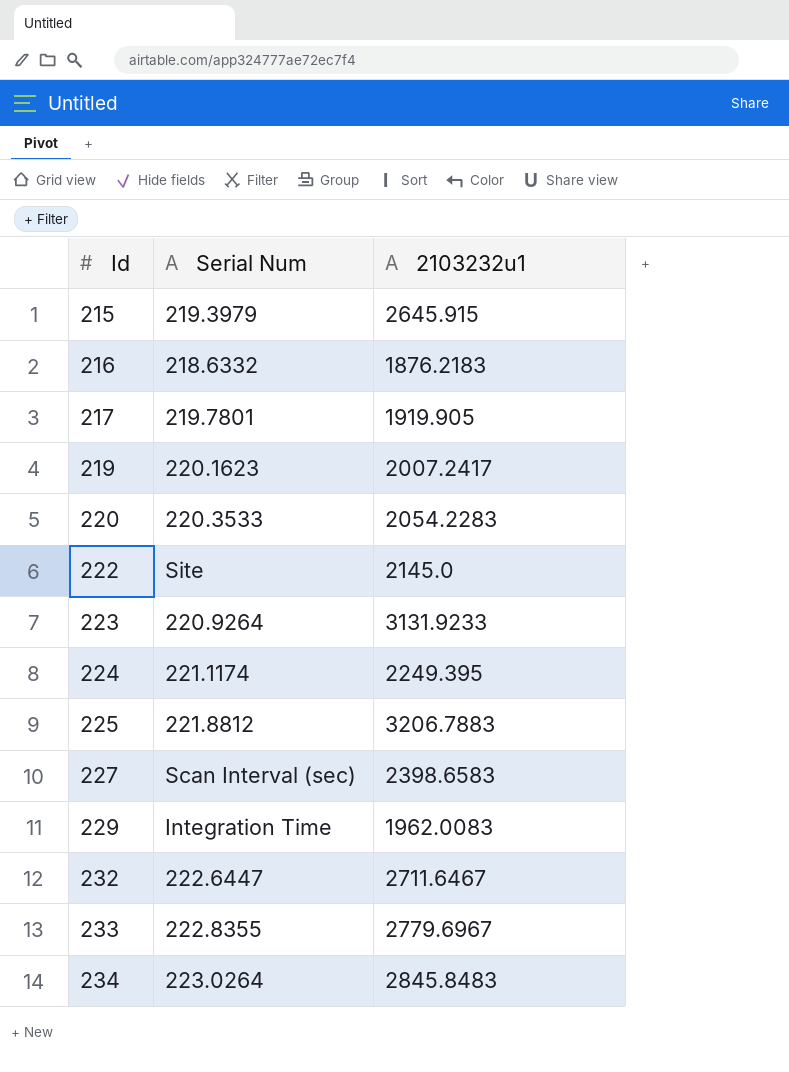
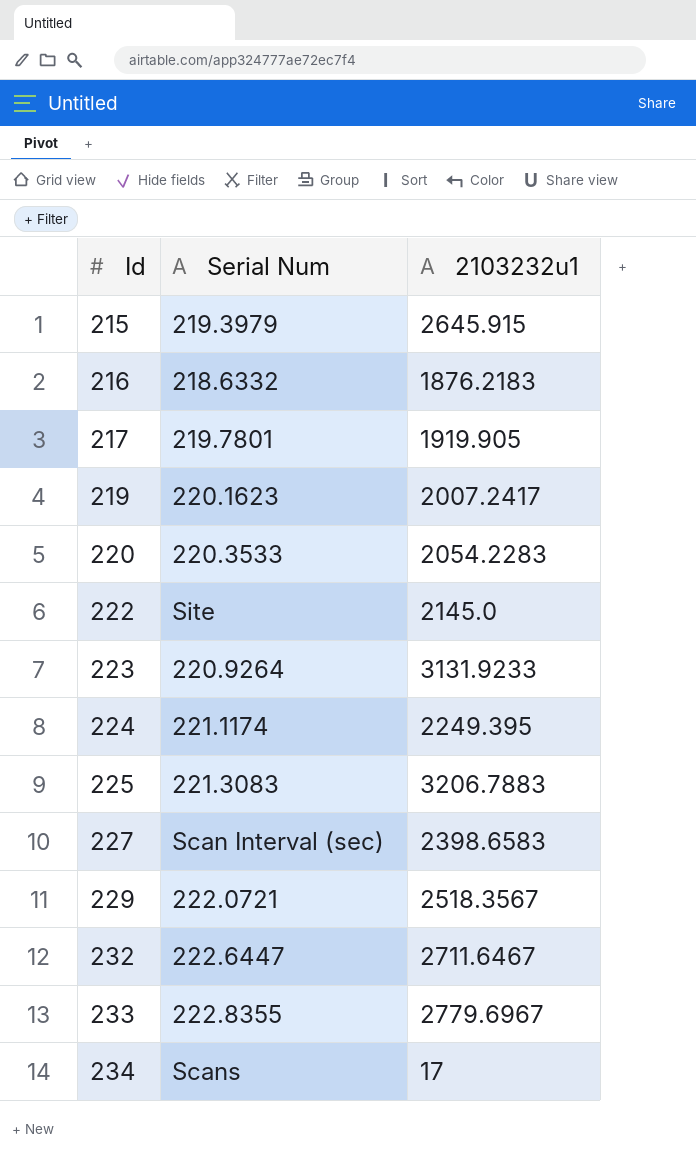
225 | Serial Num: 221.8812 -> 221.3083
229 | Serial Num: Integration Time -> 222.0721
229 | 2103232u1: 1962.0083 -> 2518.3567
234 | Serial Num: 223.0264 -> Scans
234 | 2103232u1: 2845.8483 -> 17

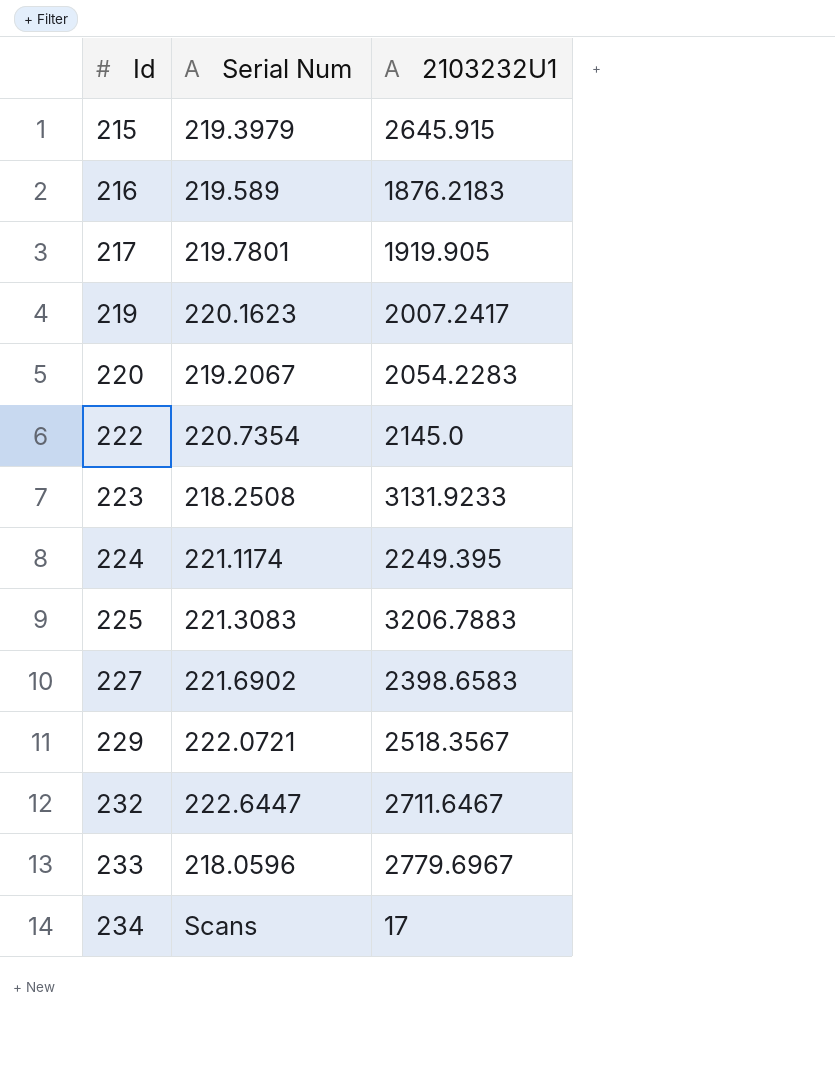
column name: 2103232u1 -> 2103232U1
216 | Serial Num: 218.6332 -> 219.589
220 | Serial Num: 220.3533 -> 219.2067
222 | Serial Num: Site -> 220.7354
223 | Serial Num: 220.9264 -> 218.2508
227 | Serial Num: Scan Interval (sec) -> 221.6902
233 | Serial Num: 222.8355 -> 218.0596

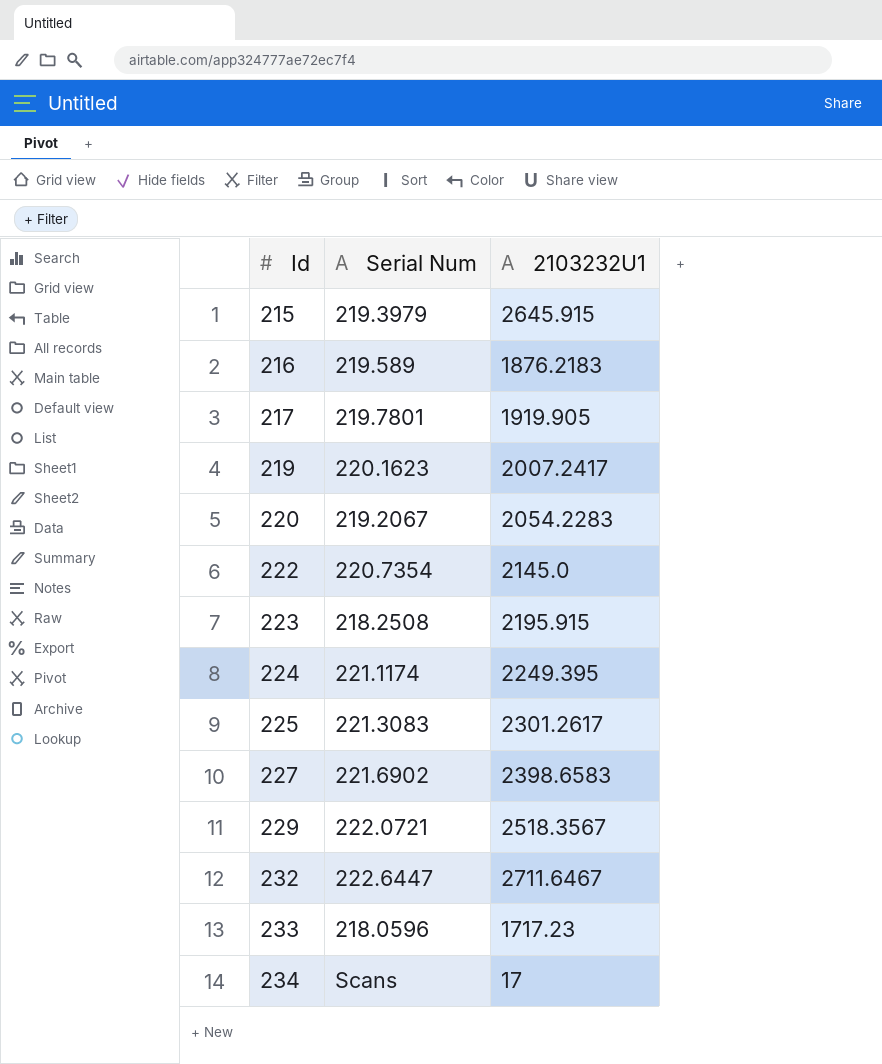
223 | 2103232U1: 3131.9233 -> 2195.915
225 | 2103232U1: 3206.7883 -> 2301.2617
233 | 2103232U1: 2779.6967 -> 1717.23

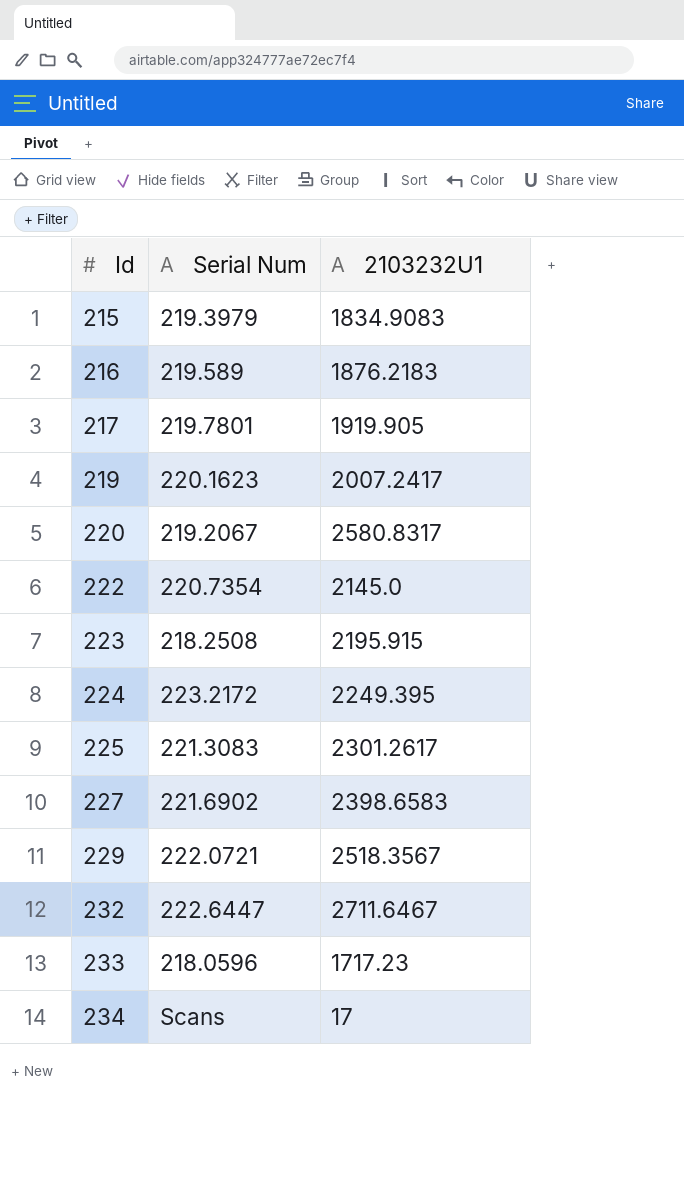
215 | 2103232U1: 2645.915 -> 1834.9083
220 | 2103232U1: 2054.2283 -> 2580.8317
224 | Serial Num: 221.1174 -> 223.2172

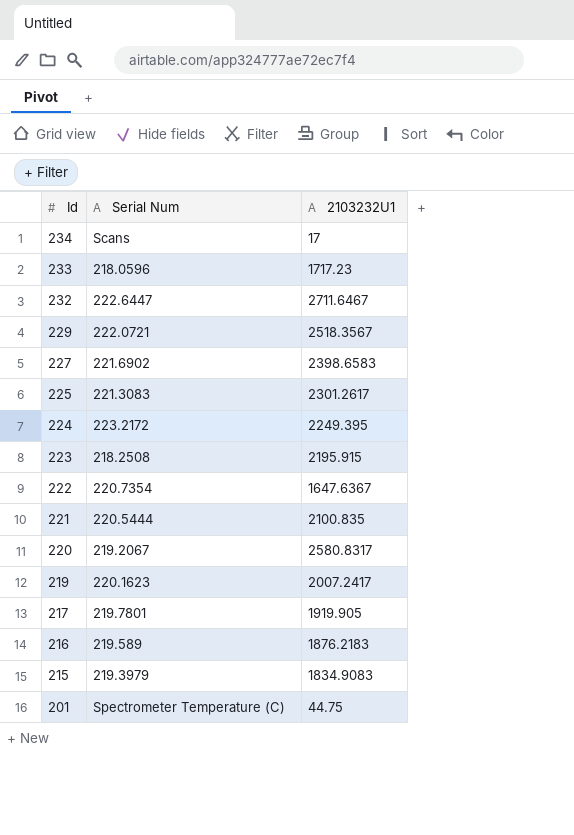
row order: Id ascending -> Id descending
222 | 2103232U1: 2145.0 -> 1647.6367
row 221: none -> 220.5444 | 2100.835
row 201: none -> Spectrometer Temperature (C) | 44.75

